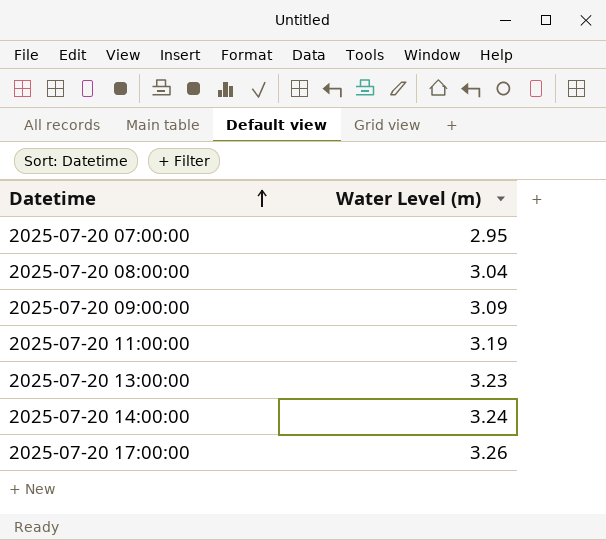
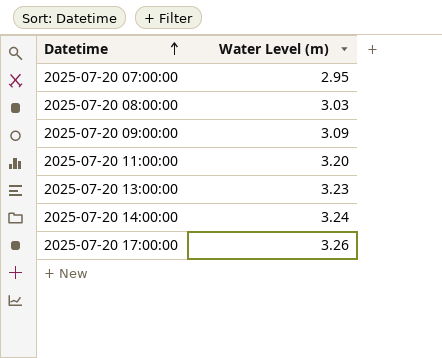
2025-07-20 08:00:00 | Water Level (m): 3.04 -> 3.03
2025-07-20 11:00:00 | Water Level (m): 3.19 -> 3.20

